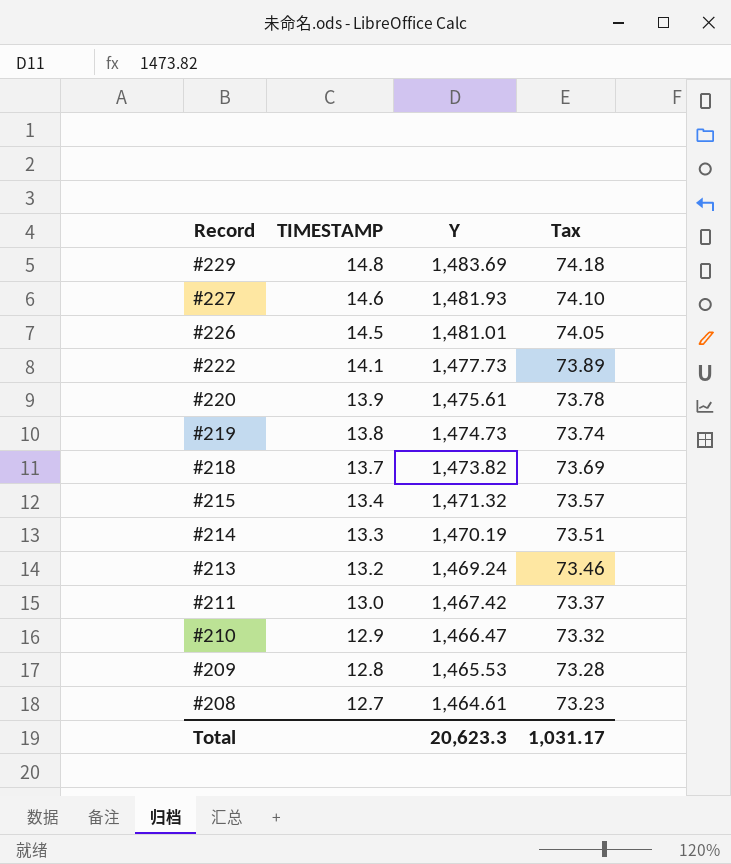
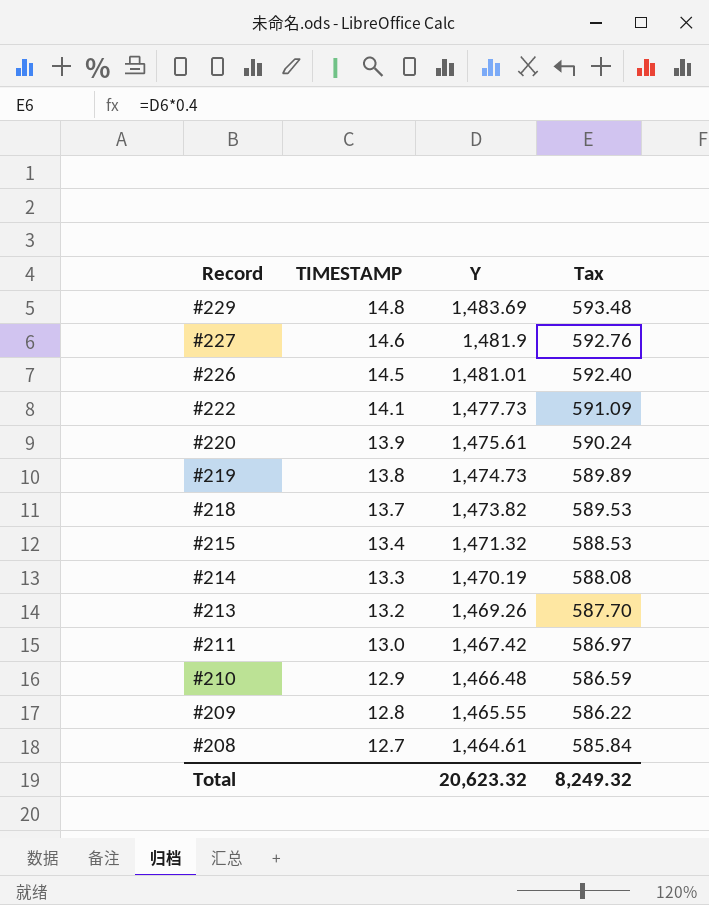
column Tax | formula: [Y] * 0.05 -> [Y] * 0.4
#227 | Y: 1,481.93 -> 1,481.9
#213 | Y: 1,469.24 -> 1,469.26
#210 | Y: 1,466.47 -> 1,466.48
#209 | Y: 1,465.53 -> 1,465.55
Total | Y: 20,623.3 -> 20,623.32
Total | Tax: 1,031.17 -> 8,249.32

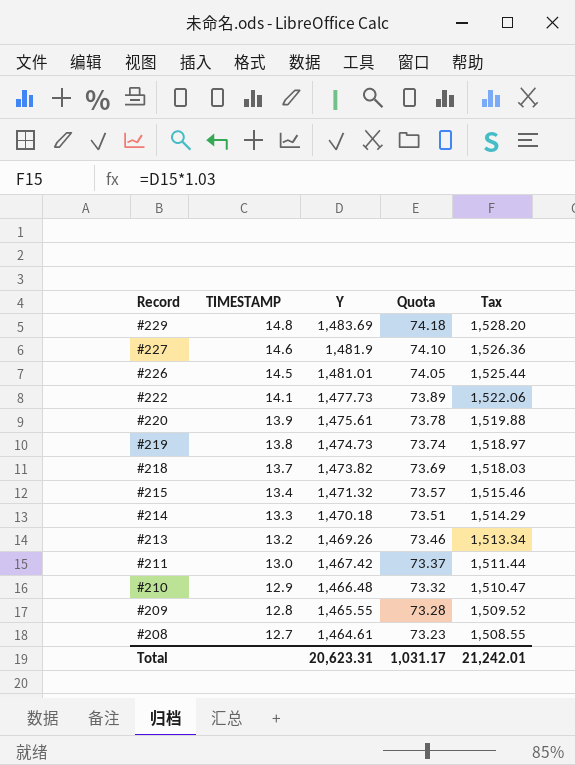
column Quota | formula: none -> [Y] * 0.05
column Tax | formula: [Y] * 0.4 -> [Y] * 1.03
#214 | Y: 1,470.19 -> 1,470.18
Total | Y: 20,623.32 -> 20,623.31
Total | Tax: 8,249.32 -> 21,242.01

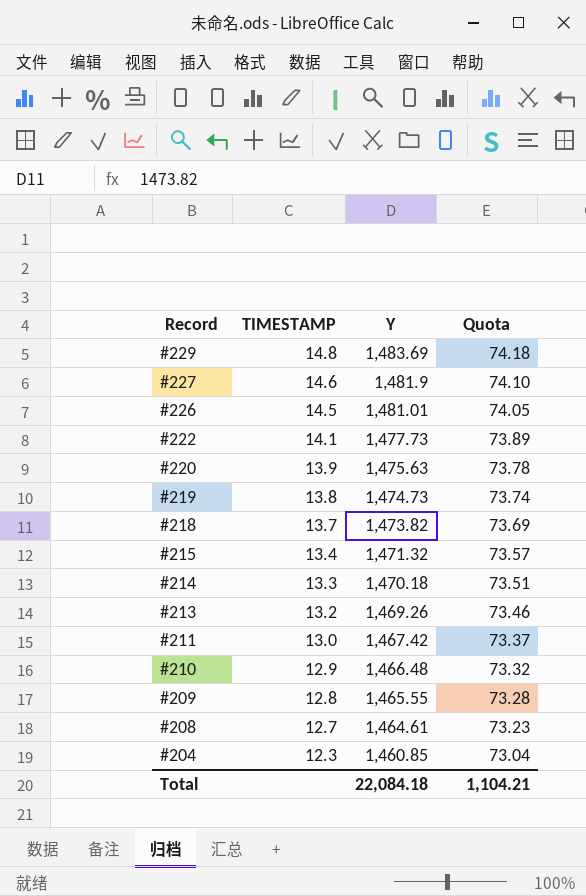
column Tax | formula: [Y] * 1.03 -> none
#220 | Y: 1,475.61 -> 1,475.63
row #204: none -> 12.3 | 1,460.85 | 73.04
Total | Y: 20,623.31 -> 22,084.18
Total | Quota: 1,031.17 -> 1,104.21

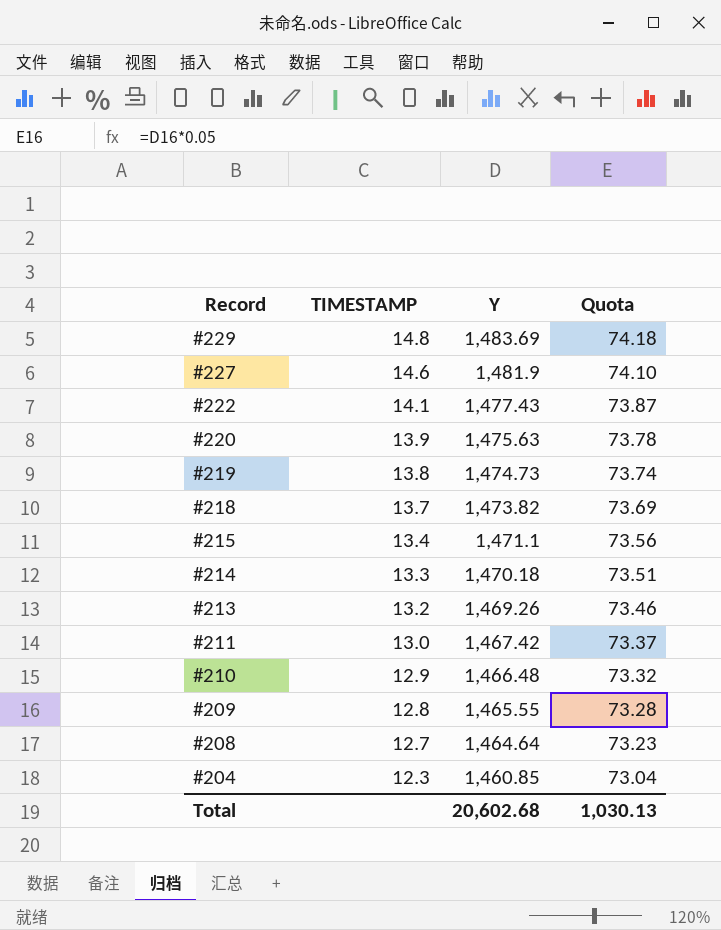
row #226: 14.5 | 1,481.01 | 74.05 -> none
#222 | Y: 1,477.73 -> 1,477.43
#222 | Quota: 73.89 -> 73.87
#215 | Y: 1,471.32 -> 1,471.1
#215 | Quota: 73.57 -> 73.56
#208 | Y: 1,464.61 -> 1,464.64
Total | Y: 22,084.18 -> 20,602.68
Total | Quota: 1,104.21 -> 1,030.13

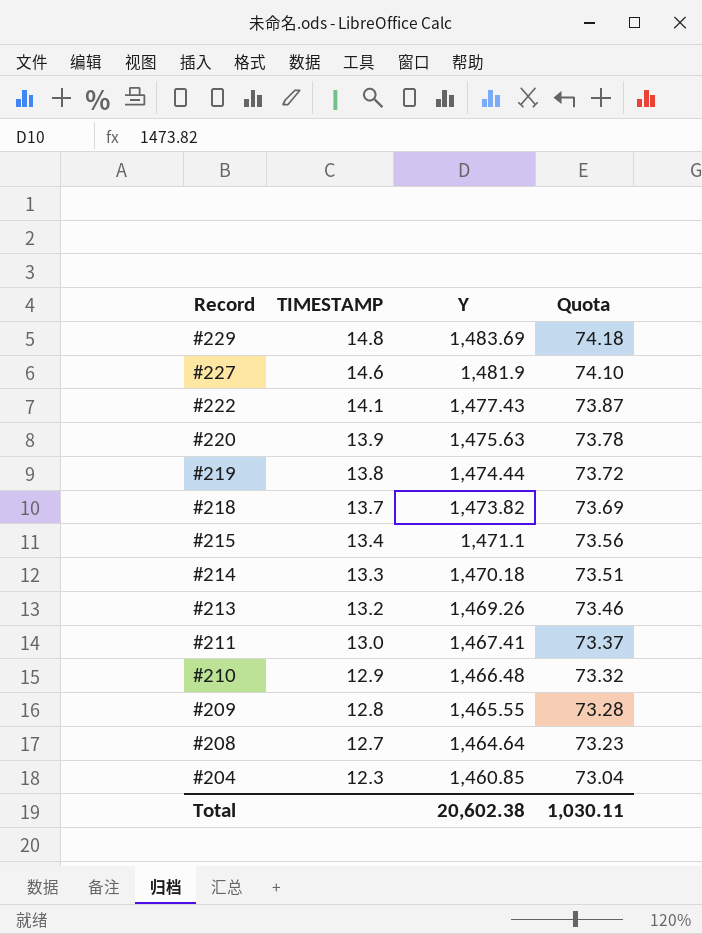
#219 | Y: 1,474.73 -> 1,474.44
#219 | Quota: 73.74 -> 73.72
#211 | Y: 1,467.42 -> 1,467.41
Total | Y: 20,602.68 -> 20,602.38
Total | Quota: 1,030.13 -> 1,030.11

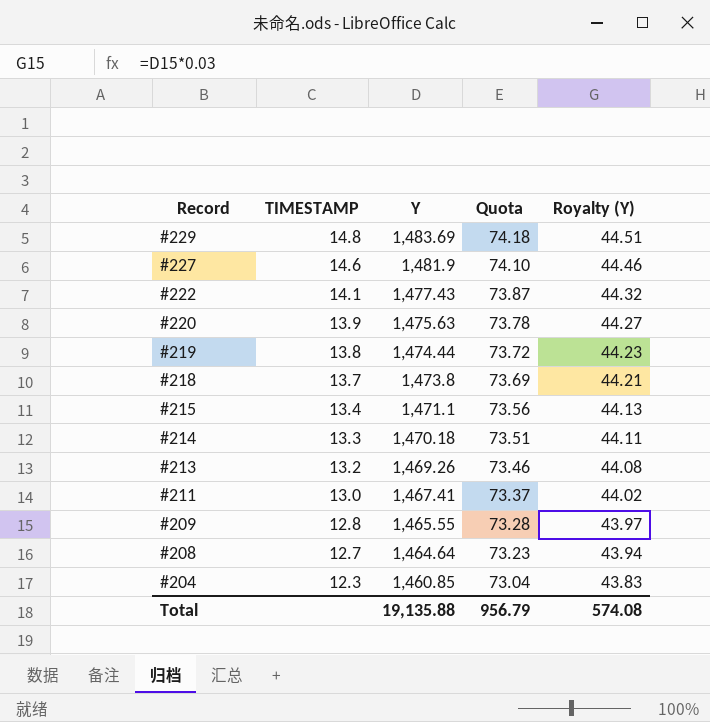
column Royalty (Y) | formula: none -> [Y] * 0.03
row #210: 12.9 | 1,466.48 | 73.32 -> none
#218 | Y: 1,473.82 -> 1,473.8
Total | Y: 20,602.38 -> 19,135.88
Total | Quota: 1,030.11 -> 956.79

